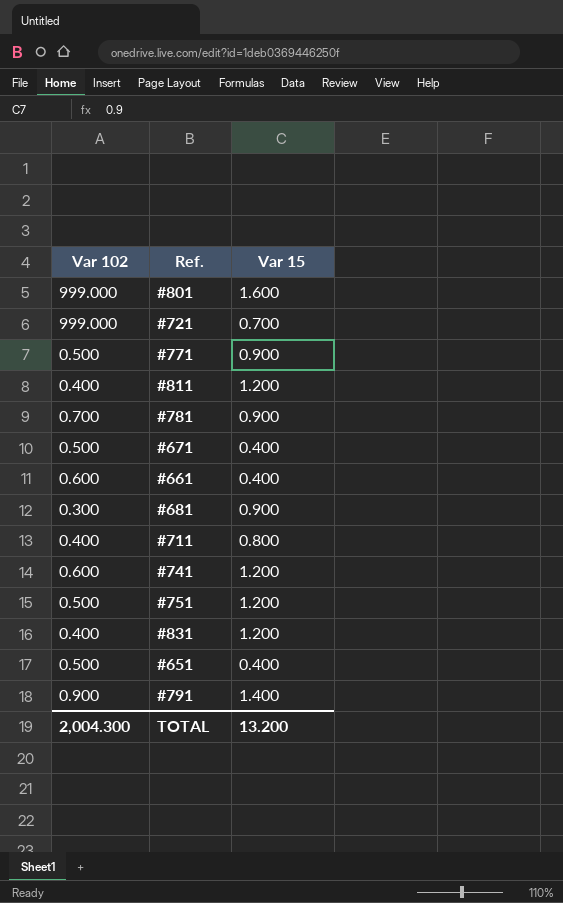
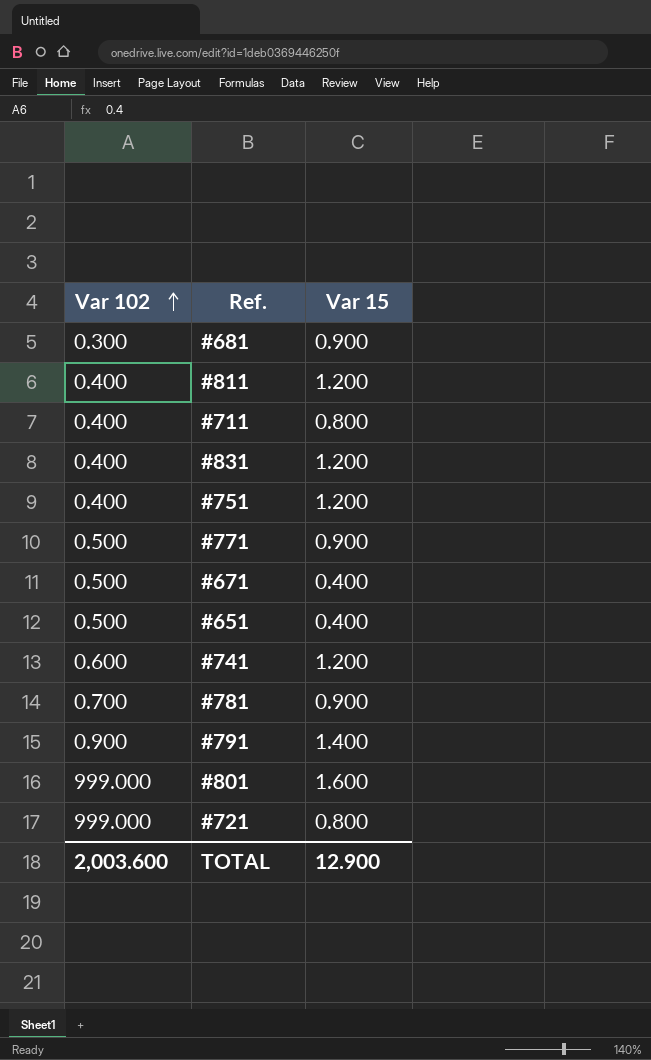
row order: none -> Var 102 ascending
row #661: 0.600 | 0.400 -> none
#751 | Var 102: 0.500 -> 0.400
#721 | Var 15: 0.700 -> 0.800
TOTAL | Var 102: 2,004.300 -> 2,003.600
TOTAL | Var 15: 13.200 -> 12.900

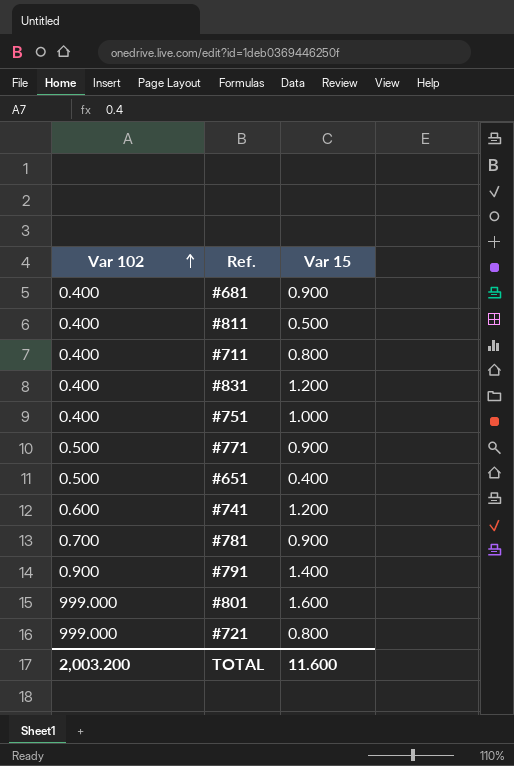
row #671: 0.500 | 0.400 -> none
#681 | Var 102: 0.300 -> 0.400
#811 | Var 15: 1.200 -> 0.500
#751 | Var 15: 1.200 -> 1.000
TOTAL | Var 102: 2,003.600 -> 2,003.200
TOTAL | Var 15: 12.900 -> 11.600

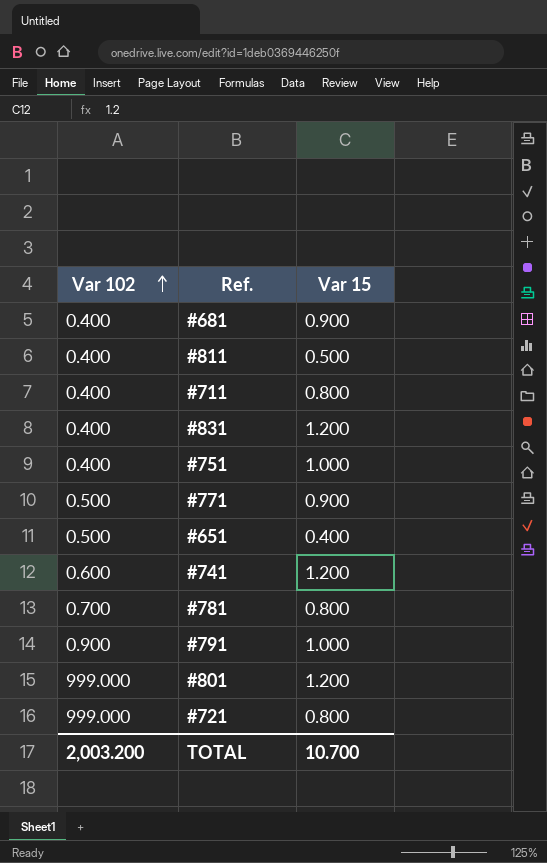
#781 | Var 15: 0.900 -> 0.800
#791 | Var 15: 1.400 -> 1.000
#801 | Var 15: 1.600 -> 1.200
TOTAL | Var 15: 11.600 -> 10.700

